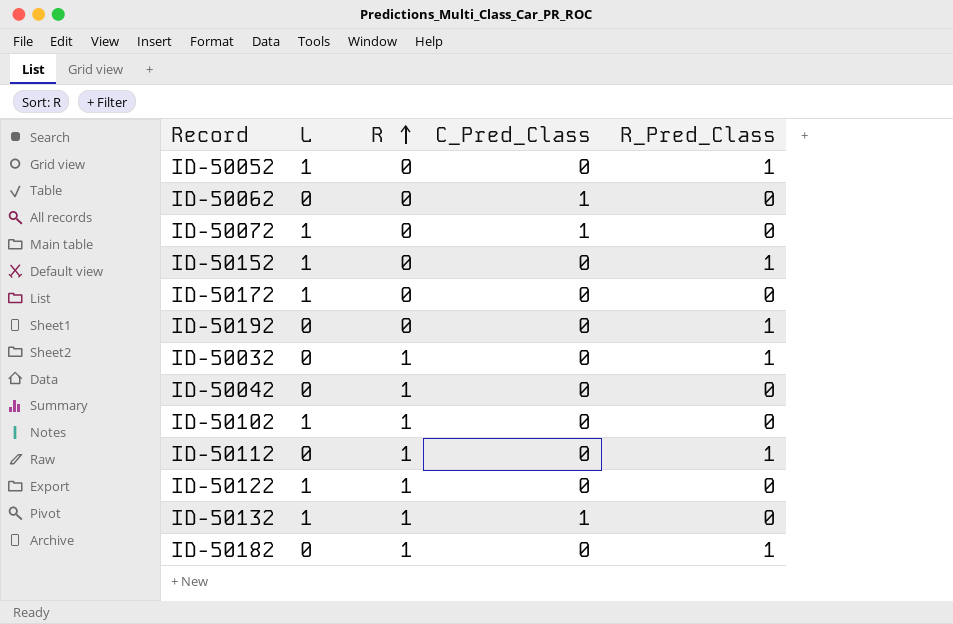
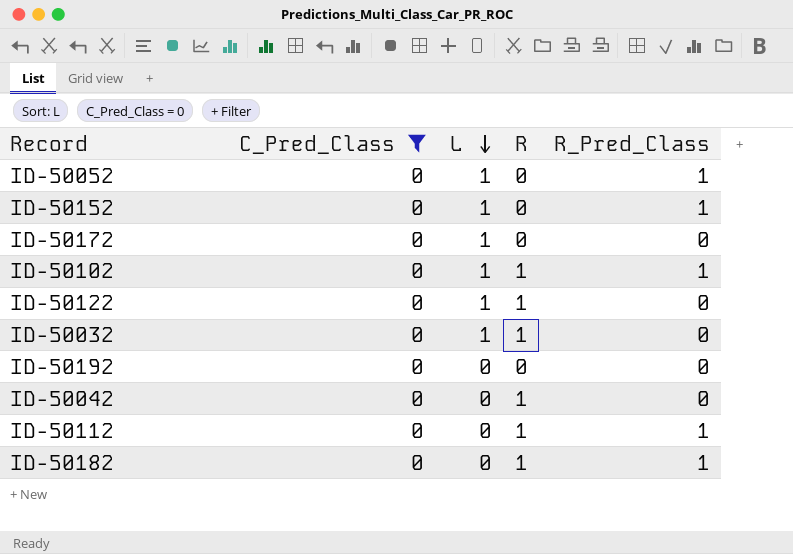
filter: none -> C_Pred_Class = 0
row order: R ascending -> L descending
column C_Pred_Class | position: 4 -> 2
ID-50102 | R_Pred_Class: 0 -> 1
ID-50032 | L: 0 -> 1
ID-50032 | R_Pred_Class: 1 -> 0
ID-50192 | R_Pred_Class: 1 -> 0

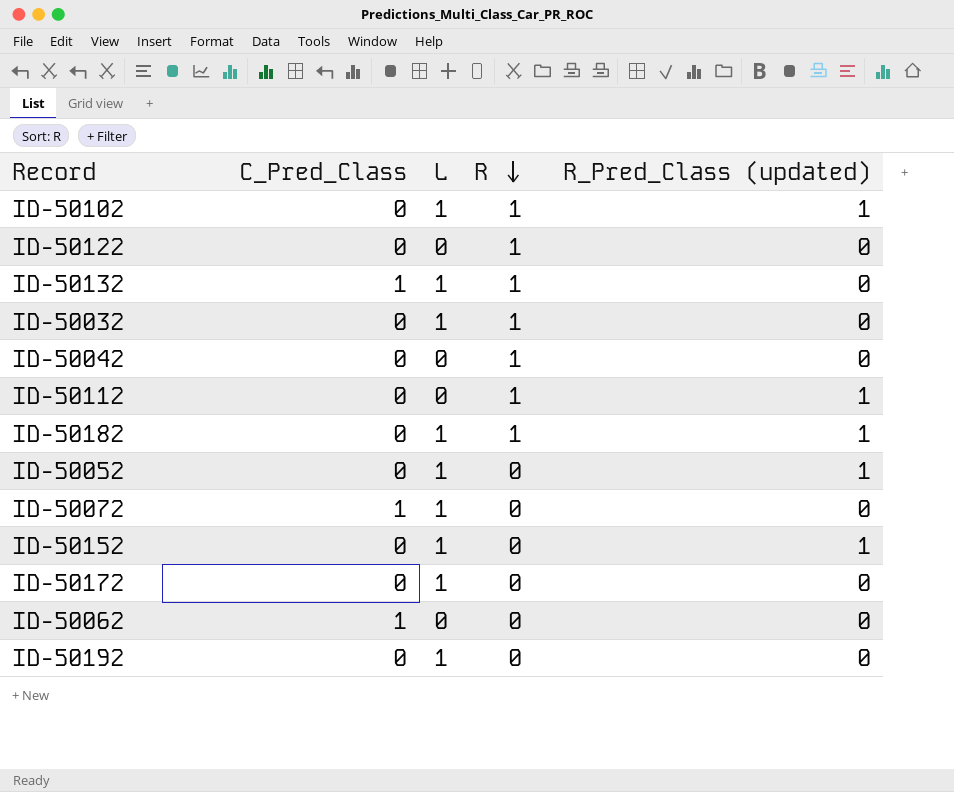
filter: C_Pred_Class = 0 -> none
row order: L descending -> R descending
column name: R_Pred_Class -> R_Pred_Class (updated)
ID-50122 | L: 1 -> 0
ID-50182 | L: 0 -> 1
ID-50192 | L: 0 -> 1

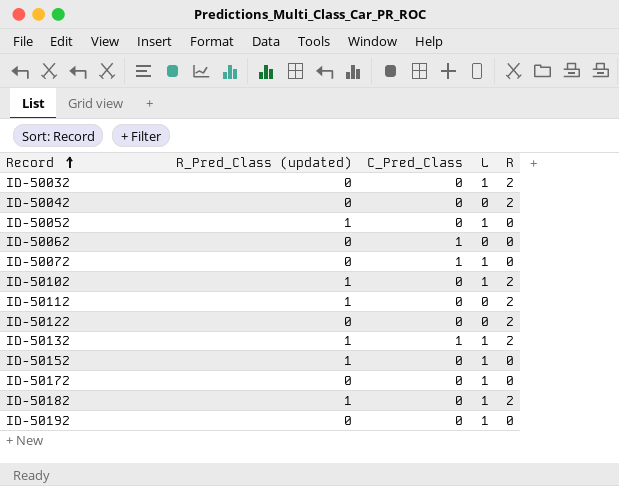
row order: R descending -> Record ascending
column R_Pred_Class (updated) | position: 5 -> 2
ID-50032 | R: 1 -> 2
ID-50042 | R: 1 -> 2
ID-50102 | R: 1 -> 2
ID-50112 | R: 1 -> 2
ID-50122 | R: 1 -> 2
ID-50132 | R_Pred_Class (updated): 0 -> 1
ID-50132 | R: 1 -> 2
ID-50182 | R: 1 -> 2

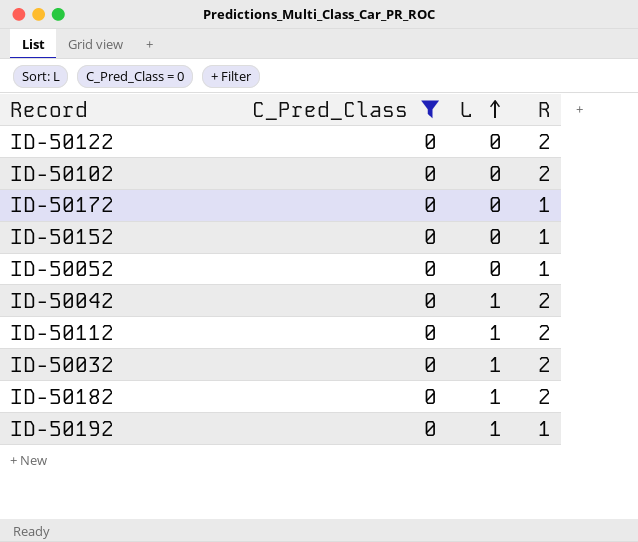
filter: none -> C_Pred_Class = 0
row order: Record ascending -> L ascending
column R_Pred_Class (updated) | position: 2 -> none
ID-50102 | L: 1 -> 0
ID-50172 | L: 1 -> 0
ID-50172 | R: 0 -> 1
ID-50152 | L: 1 -> 0
ID-50152 | R: 0 -> 1
ID-50052 | L: 1 -> 0
ID-50052 | R: 0 -> 1
ID-50042 | L: 0 -> 1
ID-50112 | L: 0 -> 1
ID-50192 | R: 0 -> 1

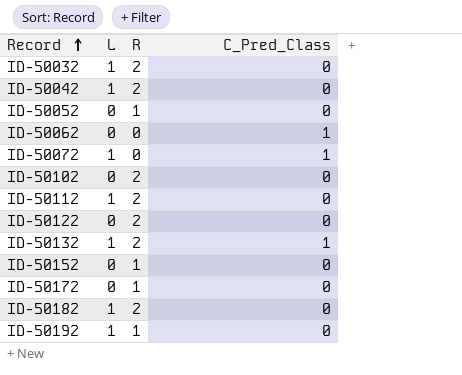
filter: C_Pred_Class = 0 -> none
row order: L ascending -> Record ascending
column C_Pred_Class | position: 2 -> 4

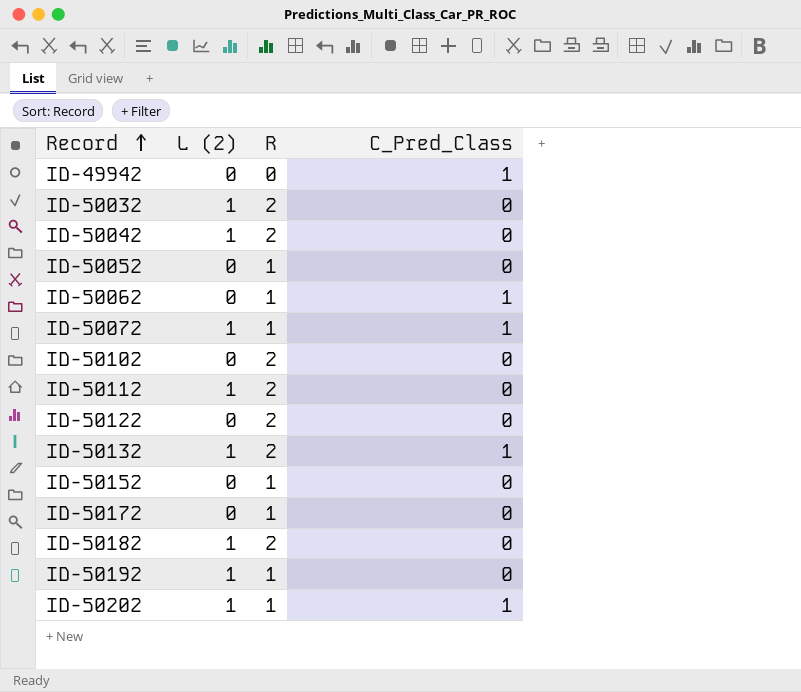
column name: L -> L (2)
row ID-49942: none -> 0 | 0 | 1
ID-50062 | R: 0 -> 1
ID-50072 | R: 0 -> 1
row ID-50202: none -> 1 | 1 | 1

